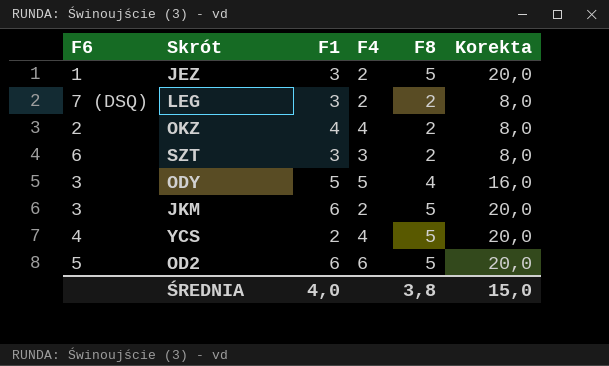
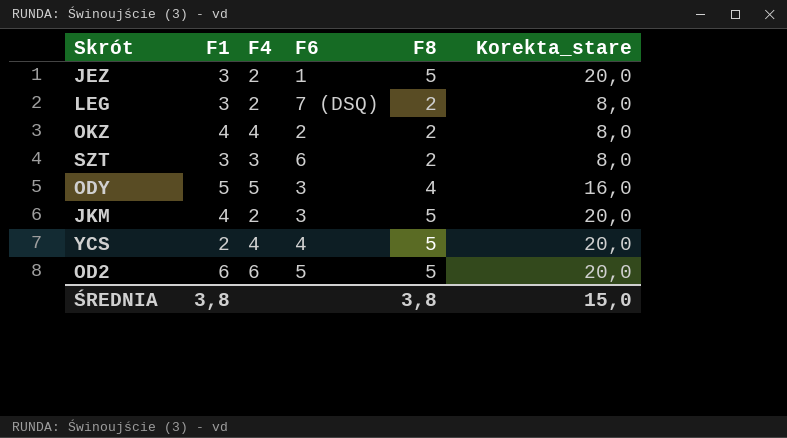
column F6 | position: 1 -> 4
column name: Korekta -> Korekta_stare
JKM | F1: 6 -> 4
ŚREDNIA | F1: 4,0 -> 3,8

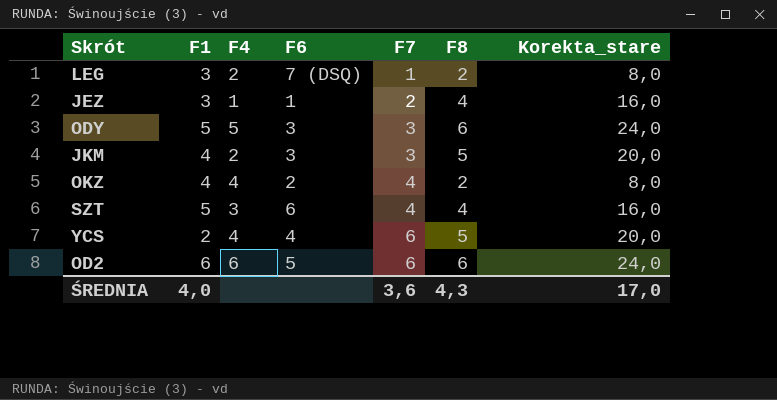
row order: none -> F7 ascending
column F7 | position: none -> 5
JEZ | F4: 2 -> 1
JEZ | F8: 5 -> 4
JEZ | Korekta_stare: 20,0 -> 16,0
ODY | F8: 4 -> 6
ODY | Korekta_stare: 16,0 -> 24,0
SZT | F1: 3 -> 5
SZT | F8: 2 -> 4
SZT | Korekta_stare: 8,0 -> 16,0
OD2 | F8: 5 -> 6
OD2 | Korekta_stare: 20,0 -> 24,0
ŚREDNIA | F1: 3,8 -> 4,0
ŚREDNIA | F8: 3,8 -> 4,3
ŚREDNIA | Korekta_stare: 15,0 -> 17,0

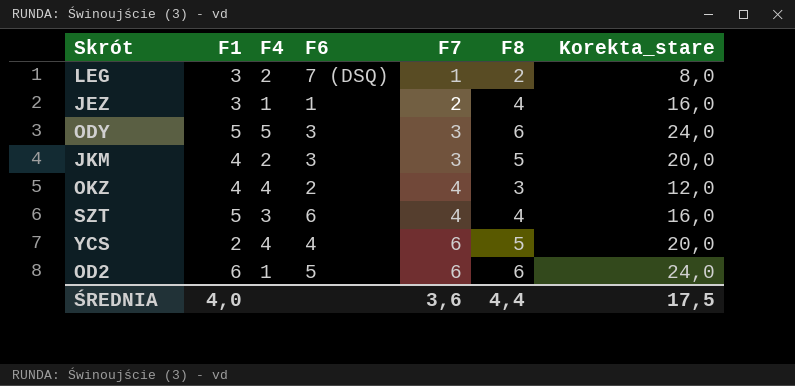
OKZ | F8: 2 -> 3
OKZ | Korekta_stare: 8,0 -> 12,0
OD2 | F4: 6 -> 1
ŚREDNIA | F8: 4,3 -> 4,4
ŚREDNIA | Korekta_stare: 17,0 -> 17,5

